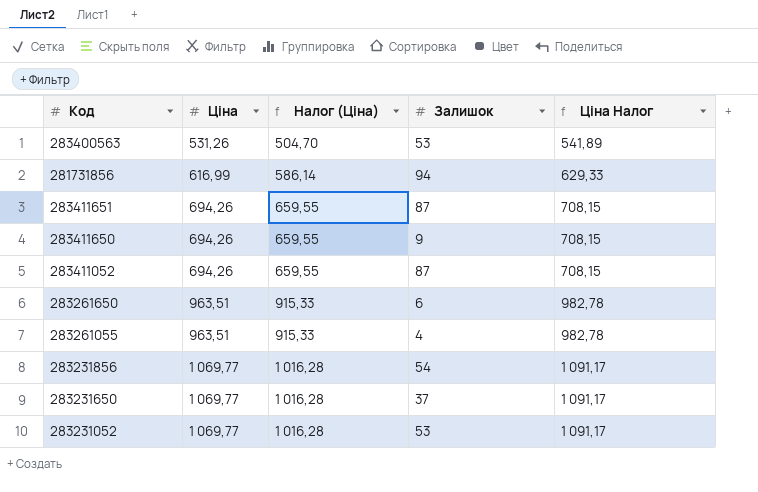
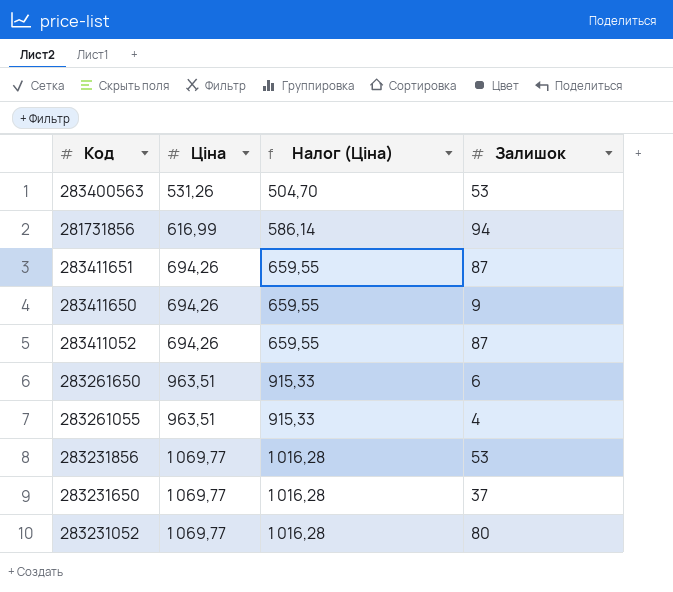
column Ціна Налог | formula: [Ціна] * 1,02 -> none
283231856 | Залишок: 54 -> 53
283231052 | Залишок: 53 -> 80

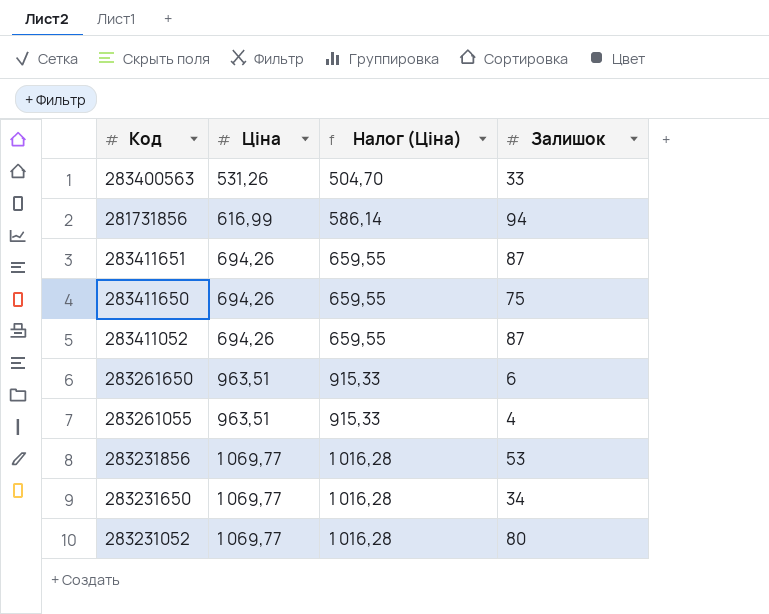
283400563 | Залишок: 53 -> 33
283411650 | Залишок: 9 -> 75
283231650 | Залишок: 37 -> 34

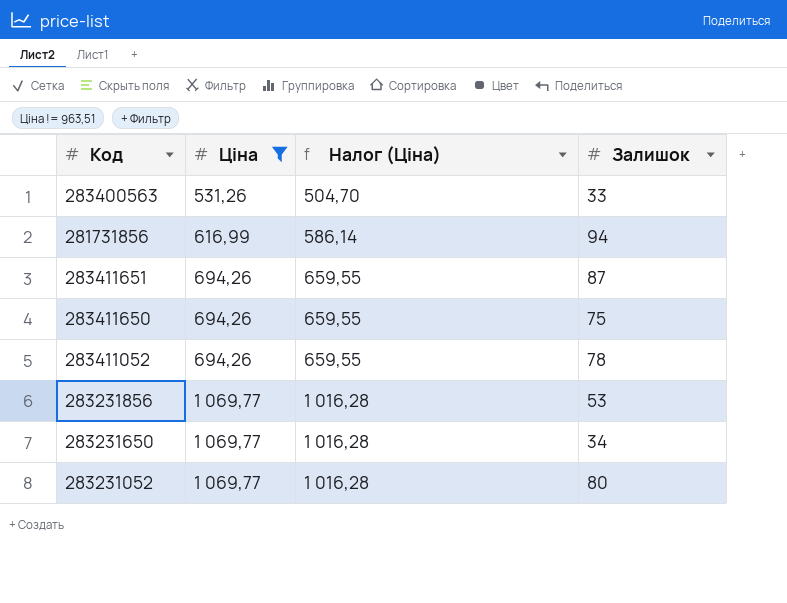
filter: none -> Ціна != 963,51
283411052 | Залишок: 87 -> 78

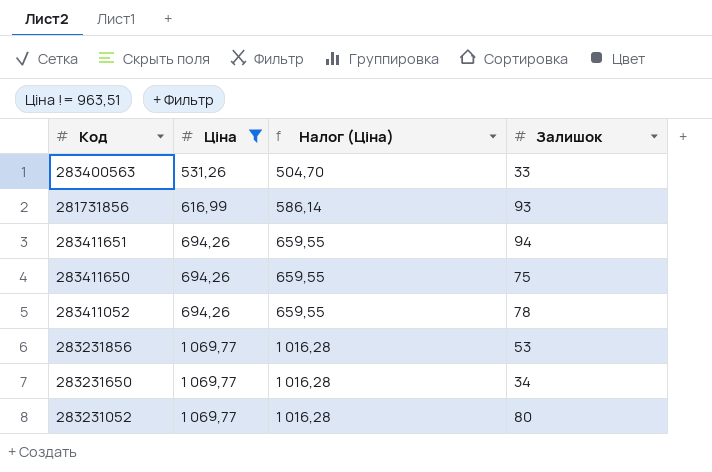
281731856 | Залишок: 94 -> 93
283411651 | Залишок: 87 -> 94

